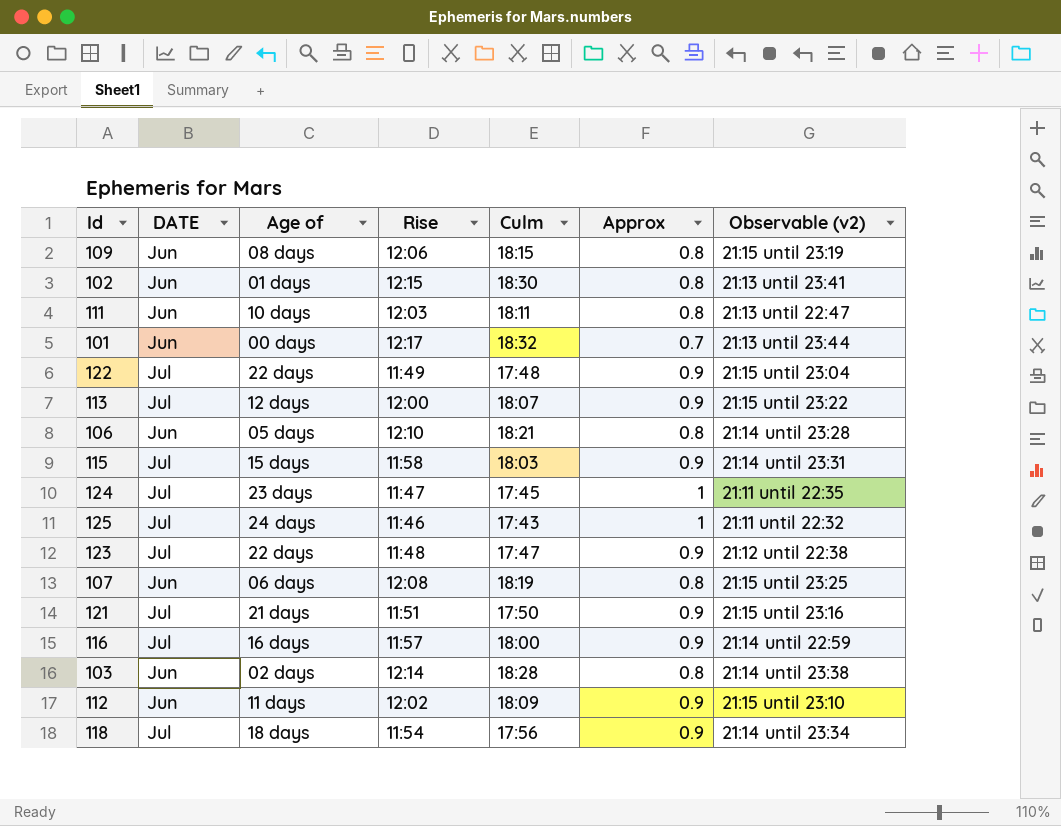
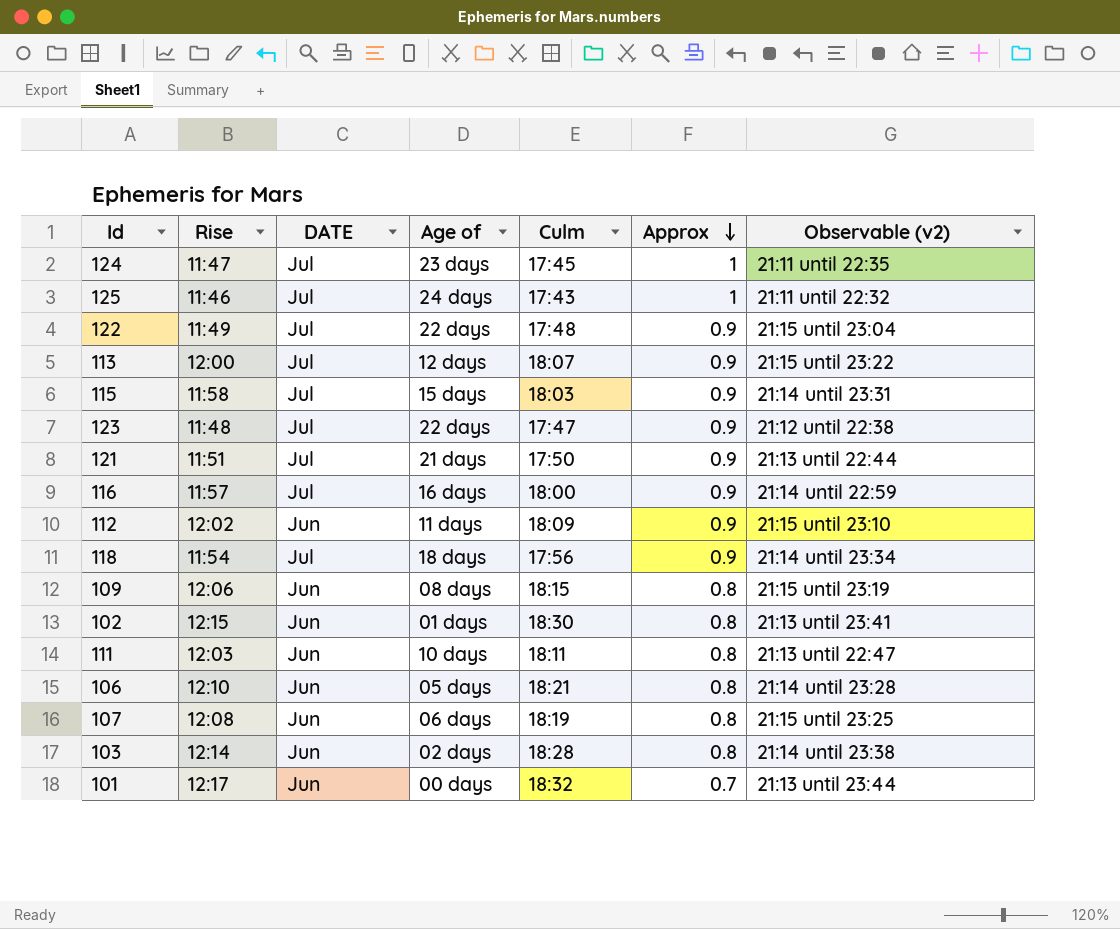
row order: none -> Approx descending
column Rise | position: 4 -> 2
121 | Observable (v2): 21:15 until 23:16 -> 21:13 until 22:44

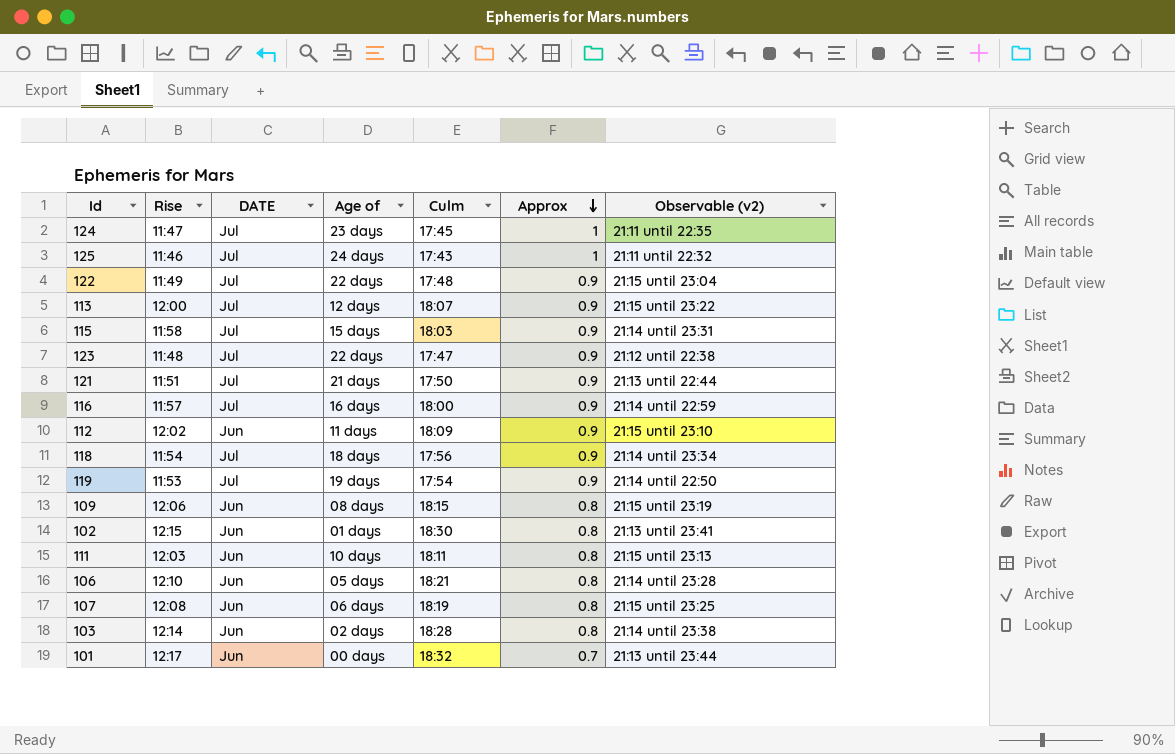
row 119: none -> 11:53 | Jul | 19 days | 17:54 | 0.9 | 21:14 until 22:50
111 | Observable (v2): 21:13 until 22:47 -> 21:15 until 23:13

